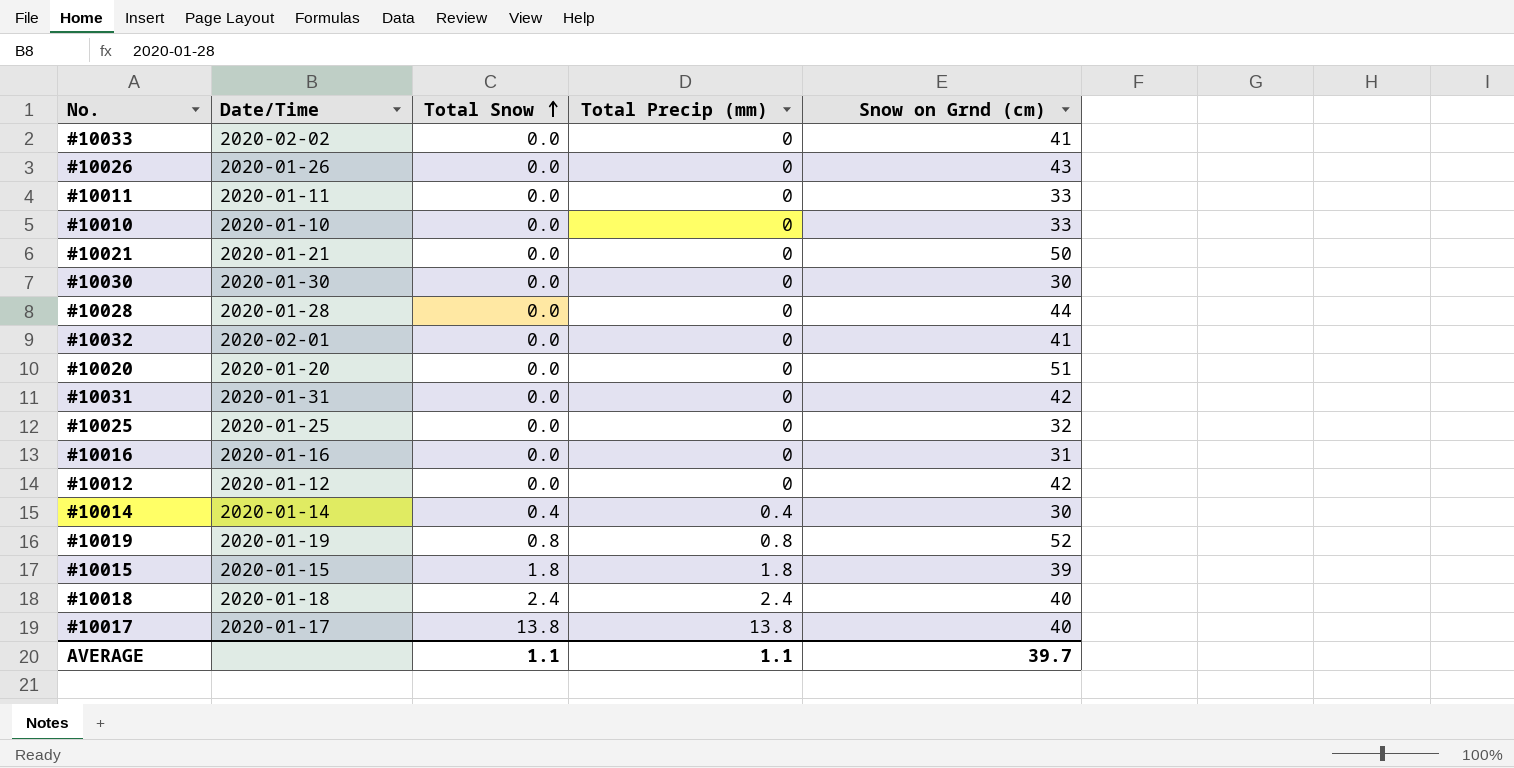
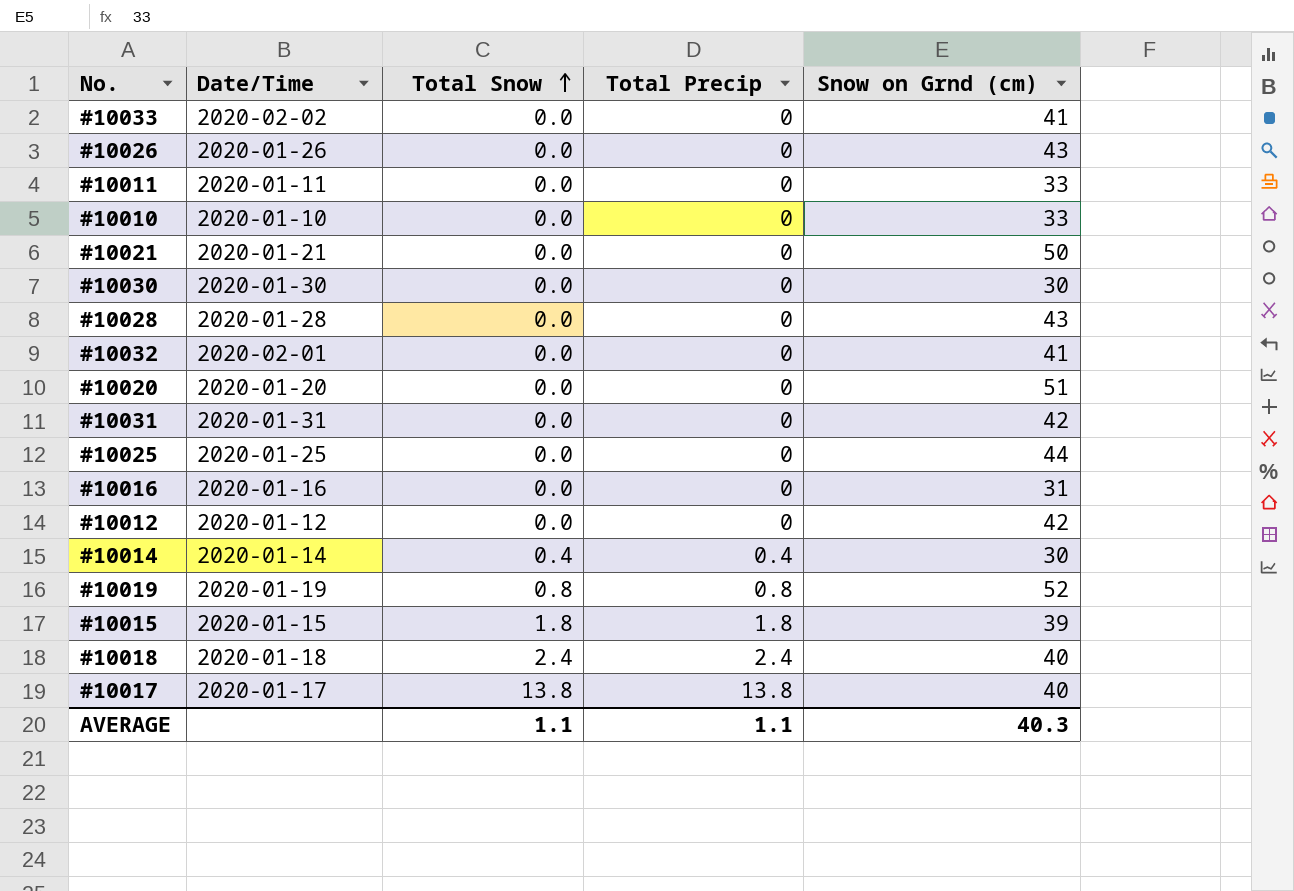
column name: Total Precip (mm) -> Total Precip
#10028 | Snow on Grnd (cm): 44 -> 43
#10025 | Snow on Grnd (cm): 32 -> 44
AVERAGE | Snow on Grnd (cm): 39.7 -> 40.3

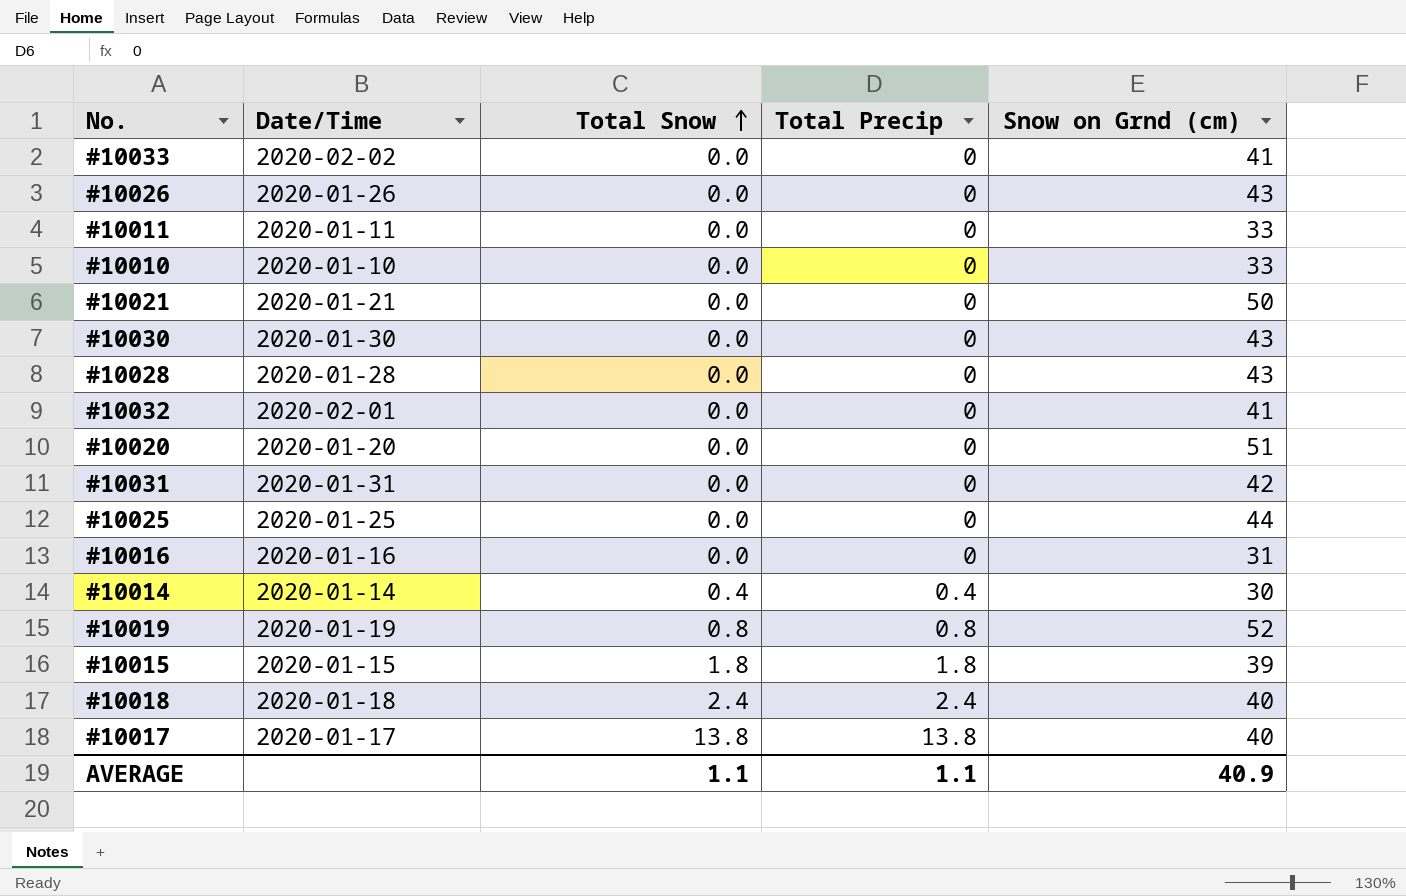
row #10012: 2020-01-12 | 0.0 | 0 | 42 -> none
#10030 | Snow on Grnd (cm): 30 -> 43
AVERAGE | Snow on Grnd (cm): 40.3 -> 40.9

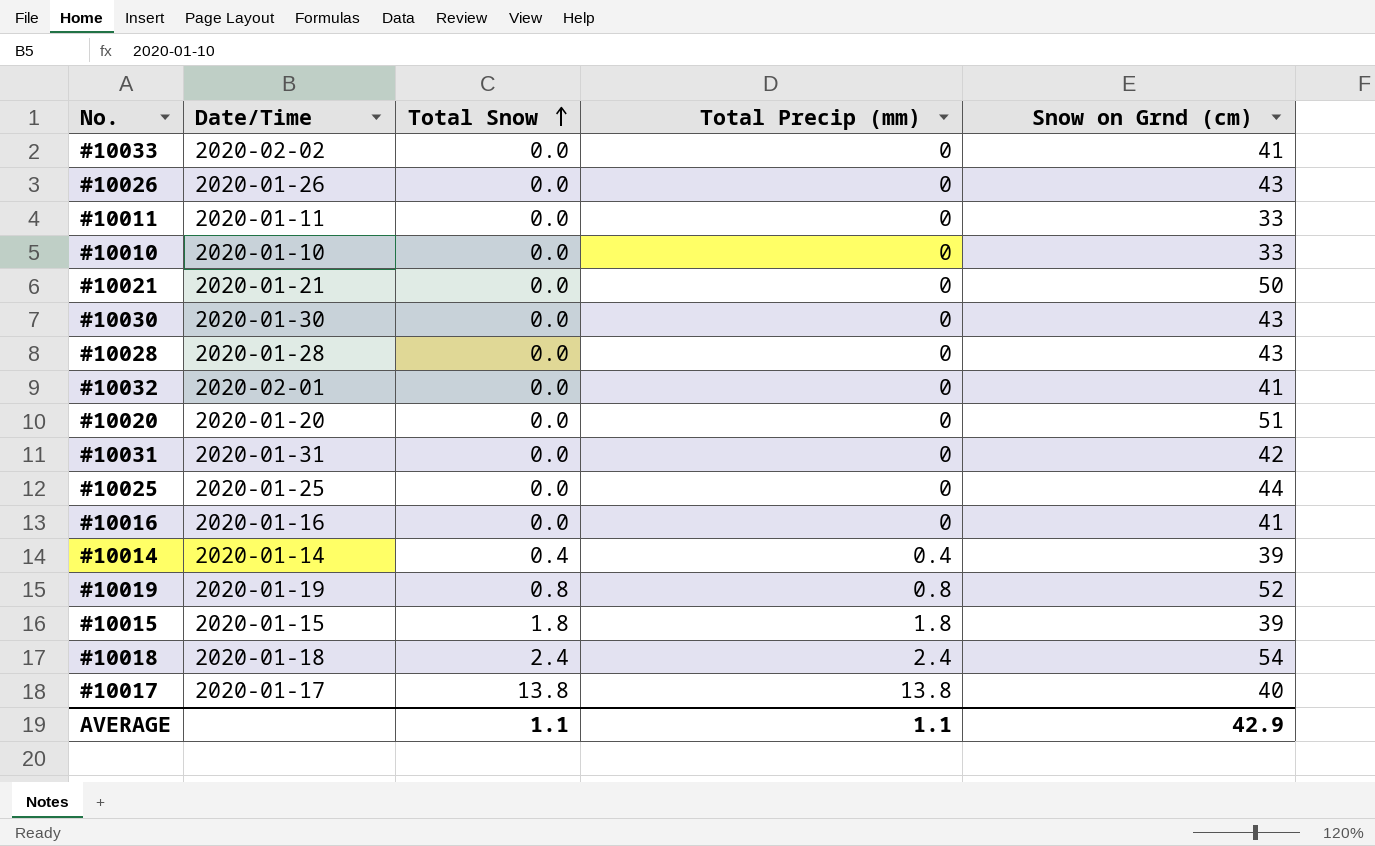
column name: Total Precip -> Total Precip (mm)
#10016 | Snow on Grnd (cm): 31 -> 41
#10014 | Snow on Grnd (cm): 30 -> 39
#10018 | Snow on Grnd (cm): 40 -> 54
AVERAGE | Snow on Grnd (cm): 40.9 -> 42.9

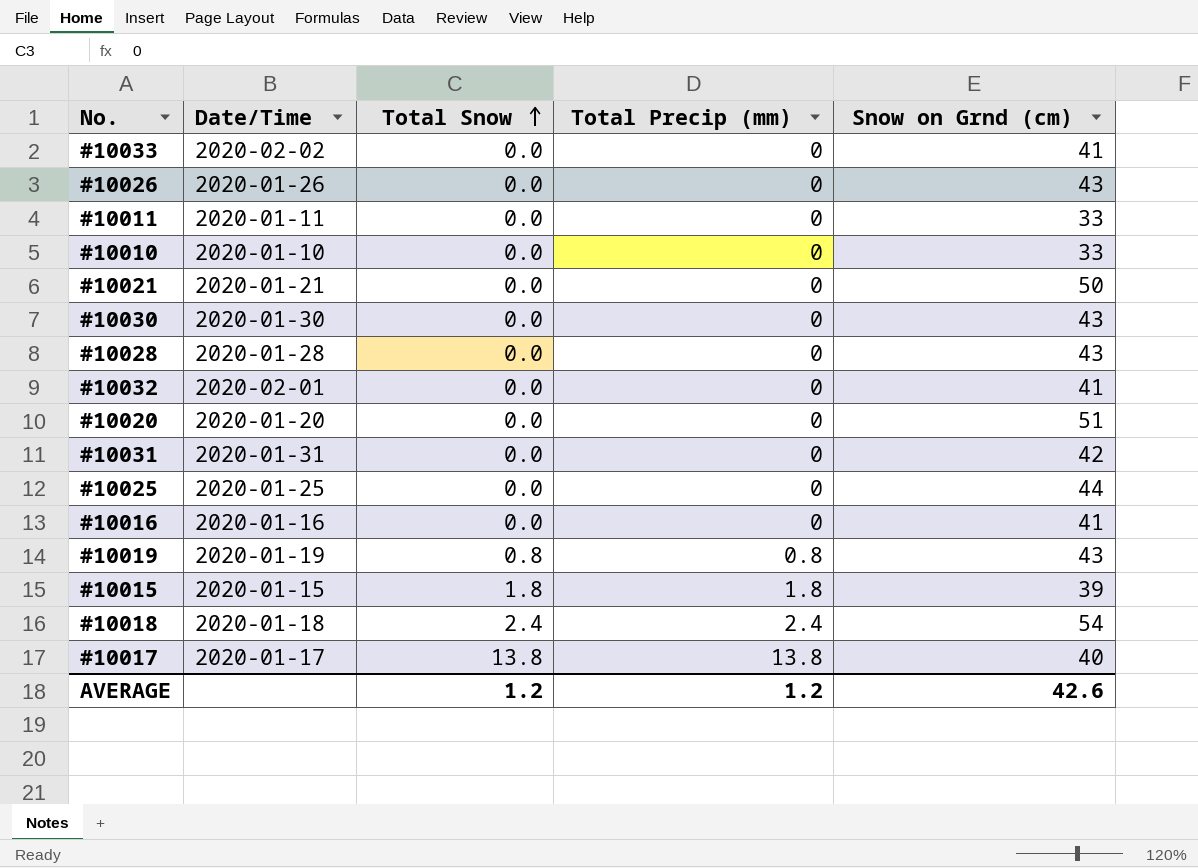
row #10014: 2020-01-14 | 0.4 | 0.4 | 39 -> none
#10019 | Snow on Grnd (cm): 52 -> 43
AVERAGE | Total Snow: 1.1 -> 1.2
AVERAGE | Total Precip (mm): 1.1 -> 1.2
AVERAGE | Snow on Grnd (cm): 42.9 -> 42.6

